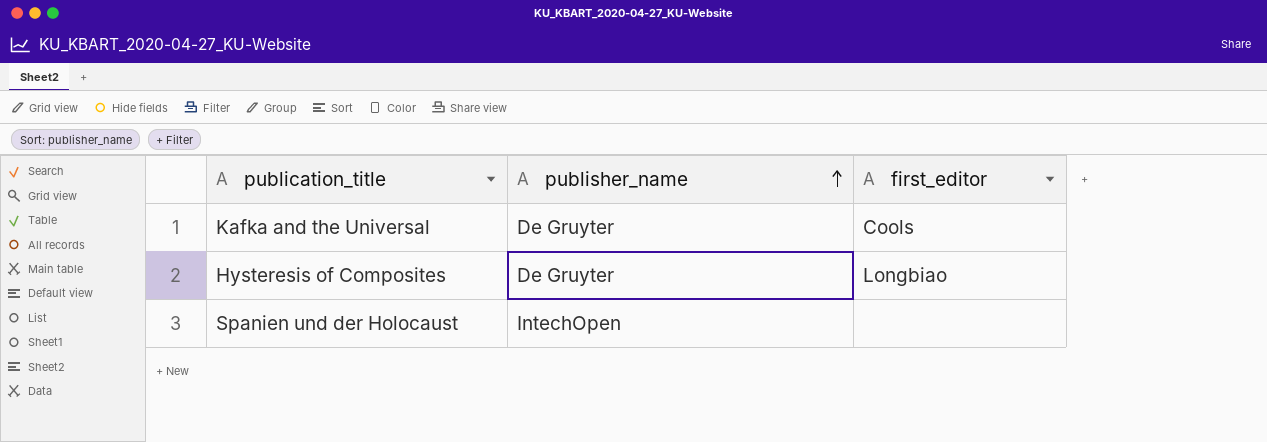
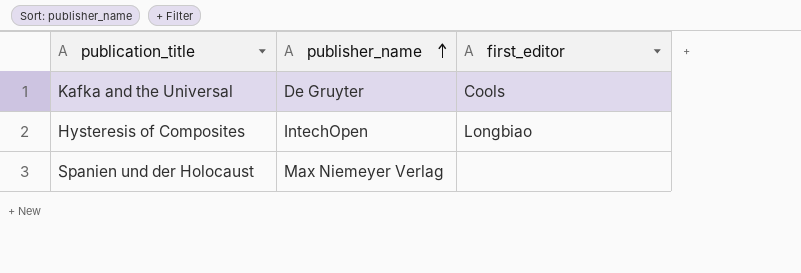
Hysteresis of Composites | publisher_name: De Gruyter -> IntechOpen
Spanien und der Holocaust | publisher_name: IntechOpen -> Max Niemeyer Verlag

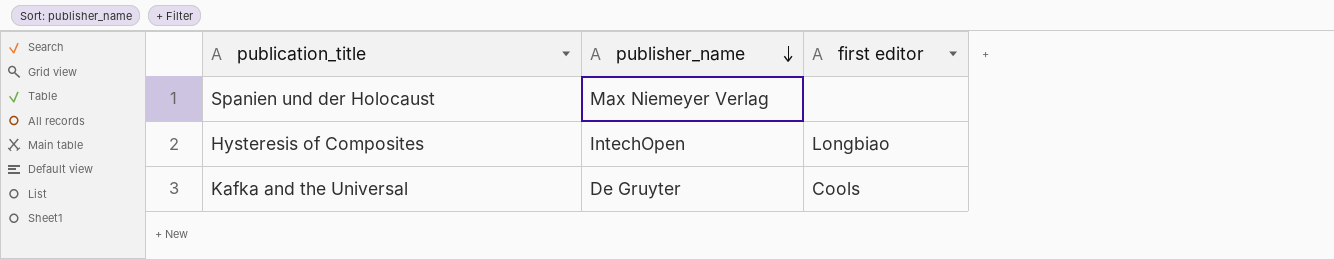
row order: publisher_name ascending -> publisher_name descending
column name: first_editor -> first editor

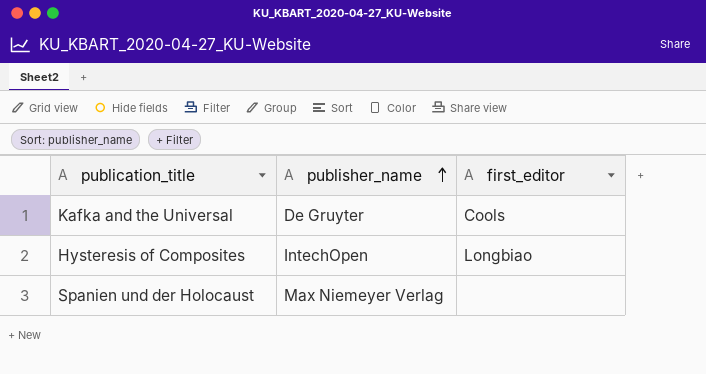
row order: publisher_name descending -> publisher_name ascending
column name: first editor -> first_editor

